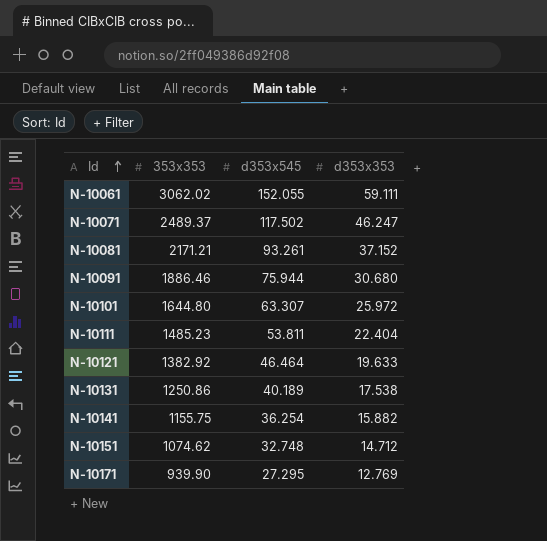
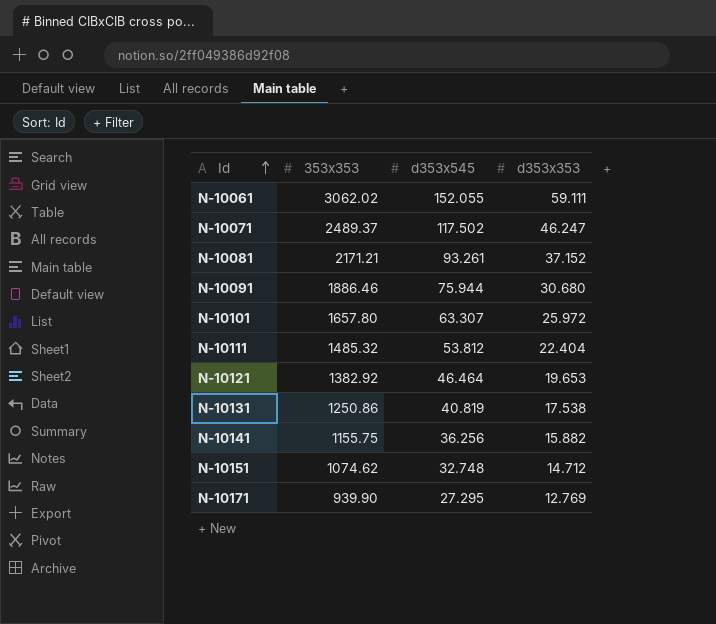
N-10101 | 353x353: 1644.80 -> 1657.80
N-10111 | 353x353: 1485.23 -> 1485.32
N-10111 | d353x545: 53.811 -> 53.812
N-10121 | d353x353: 19.633 -> 19.653
N-10131 | d353x545: 40.189 -> 40.819
N-10141 | d353x545: 36.254 -> 36.256

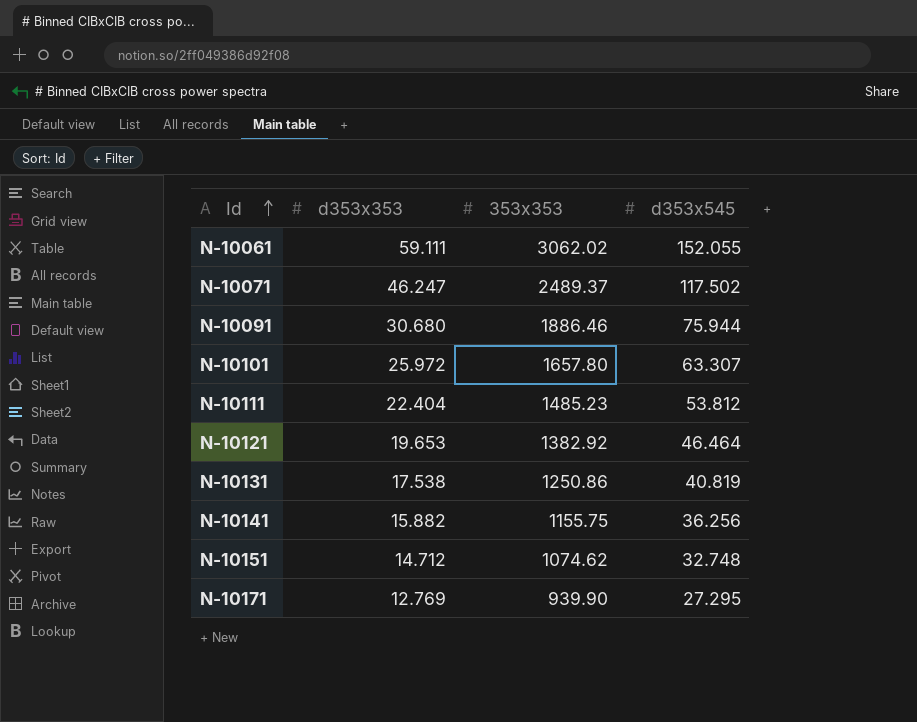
column d353x353 | position: 4 -> 2
row N-10081: 2171.21 | 93.261 | 37.152 -> none
N-10111 | 353x353: 1485.32 -> 1485.23

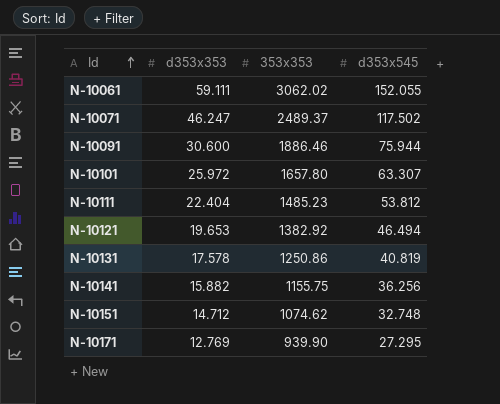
N-10091 | d353x353: 30.680 -> 30.600
N-10121 | d353x545: 46.464 -> 46.494
N-10131 | d353x353: 17.538 -> 17.578

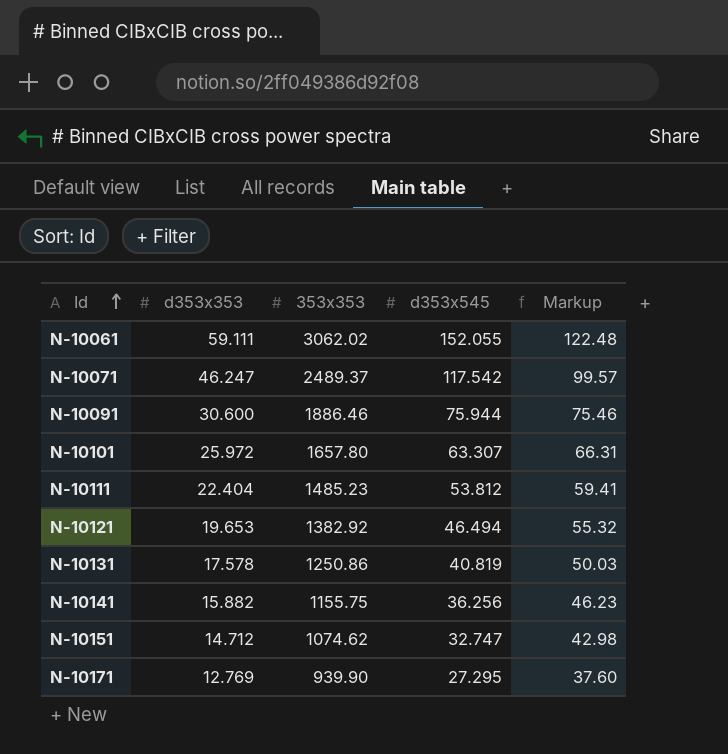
column Markup | formula: none -> [353x353] * 0.04
N-10071 | d353x545: 117.502 -> 117.542
N-10151 | d353x545: 32.748 -> 32.747

